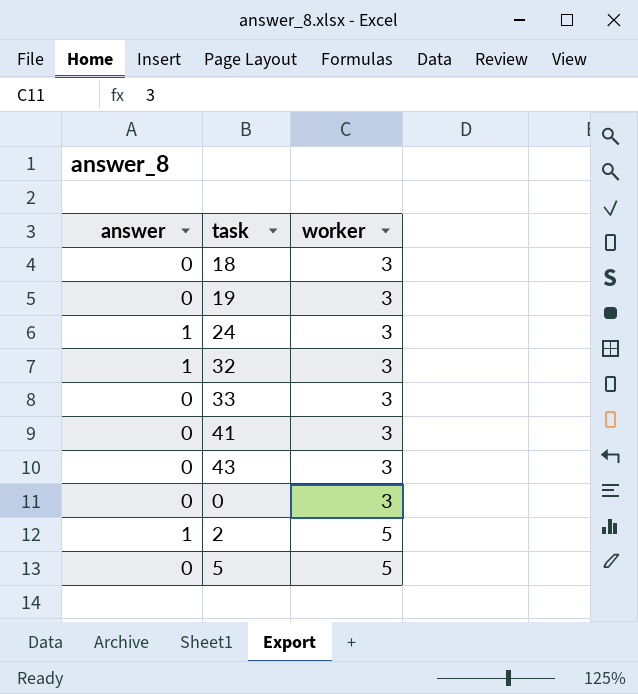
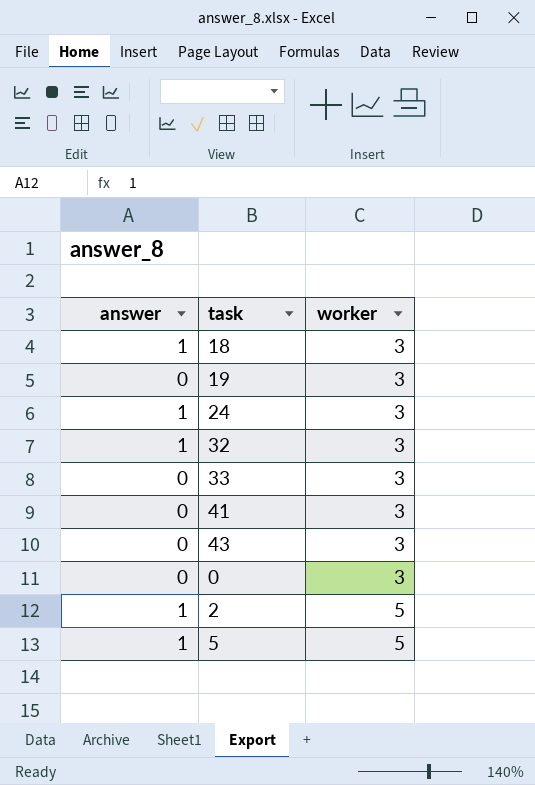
18 | answer: 0 -> 1
5 | answer: 0 -> 1

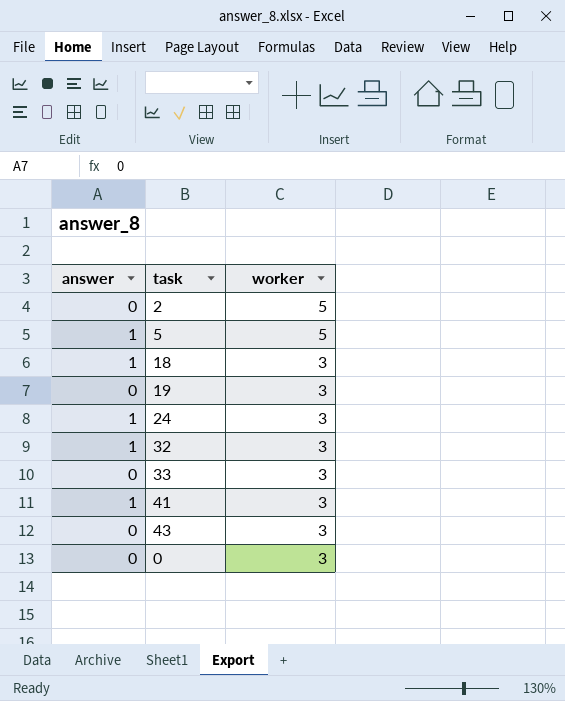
row order: worker ascending -> worker descending
2 | answer: 1 -> 0
41 | answer: 0 -> 1

